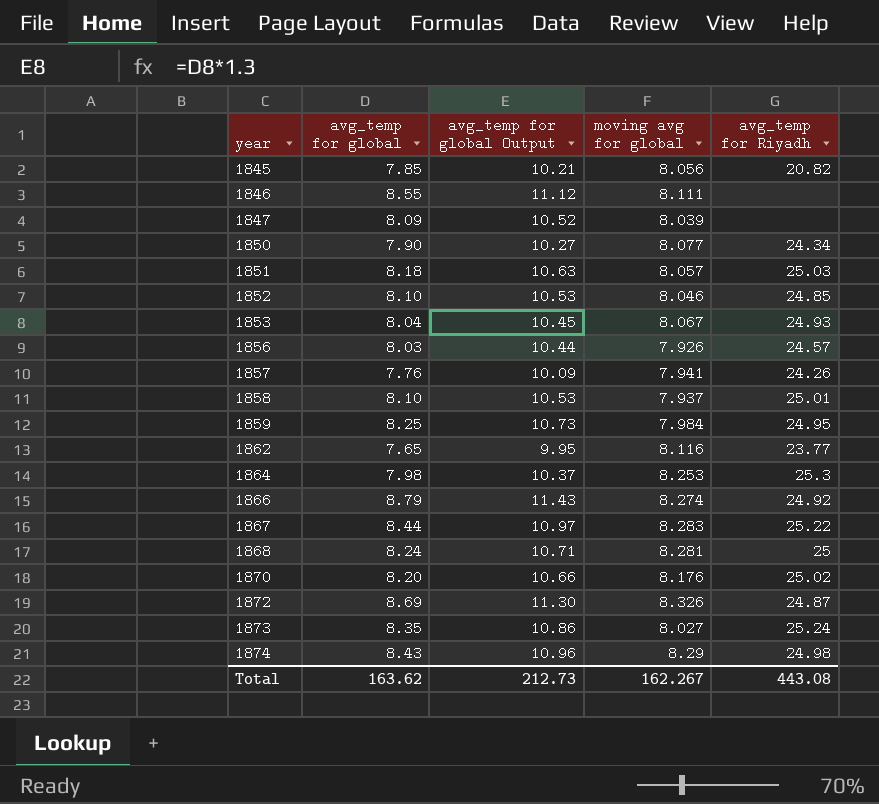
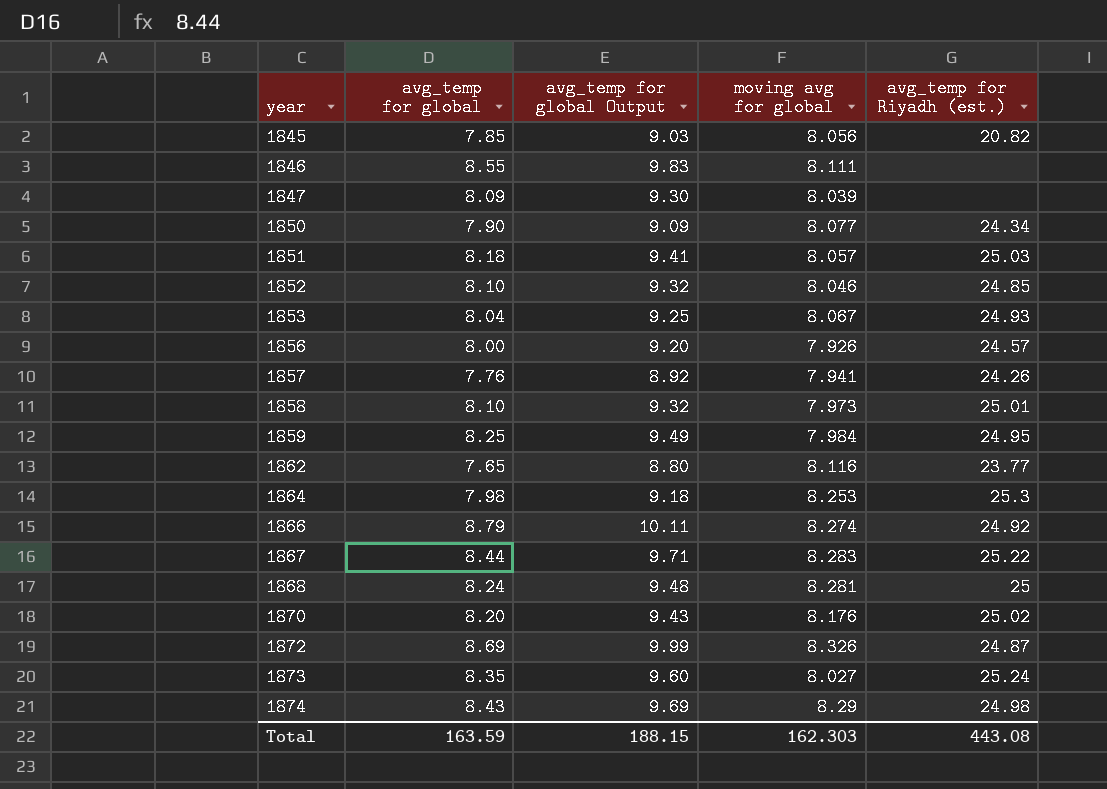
column avg_temp for global Output | formula: [avg_temp for global] * 1.3 -> [avg_temp for global] * 1.15
column name: avg_temp for Riyadh -> avg_temp for Riyadh (est.)
1856 | avg_temp for global: 8.03 -> 8.00
1858 | moving avg for global: 7.937 -> 7.973
Total | avg_temp for global: 163.62 -> 163.59
Total | avg_temp for global Output: 212.73 -> 188.15
Total | moving avg for global: 162.267 -> 162.303

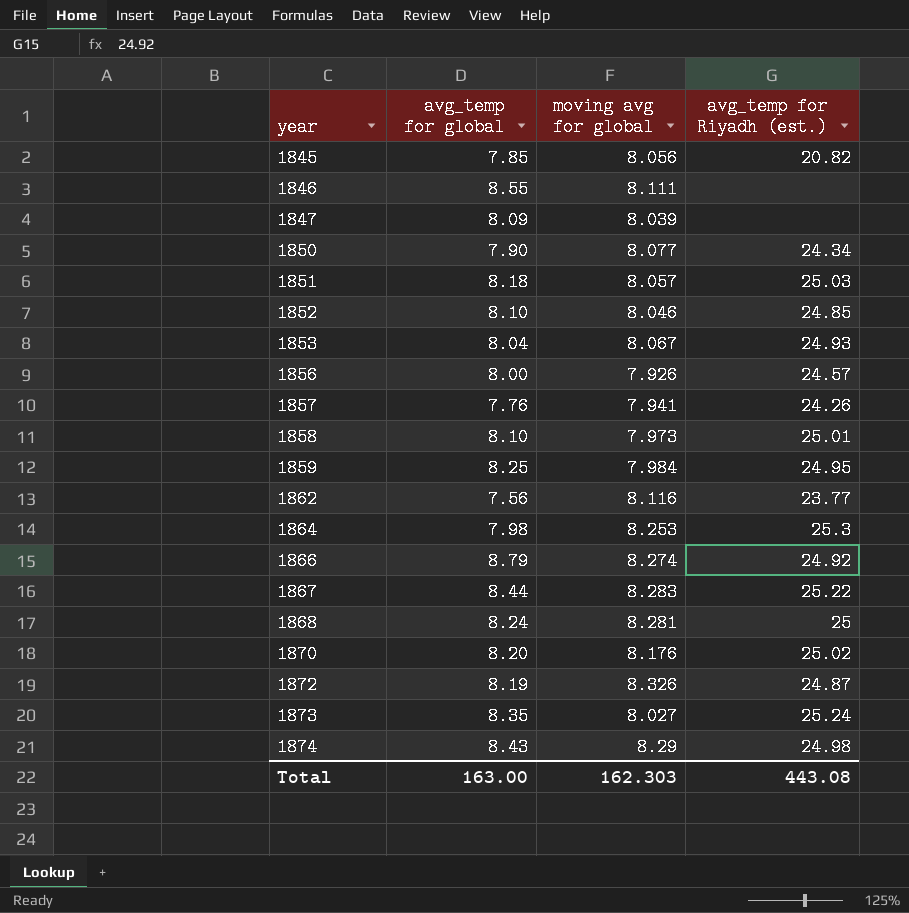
column avg_temp for global Output | formula: [avg_temp for global] * 1.15 -> none
1862 | avg_temp for global: 7.65 -> 7.56
1872 | avg_temp for global: 8.69 -> 8.19
Total | avg_temp for global: 163.59 -> 163.00

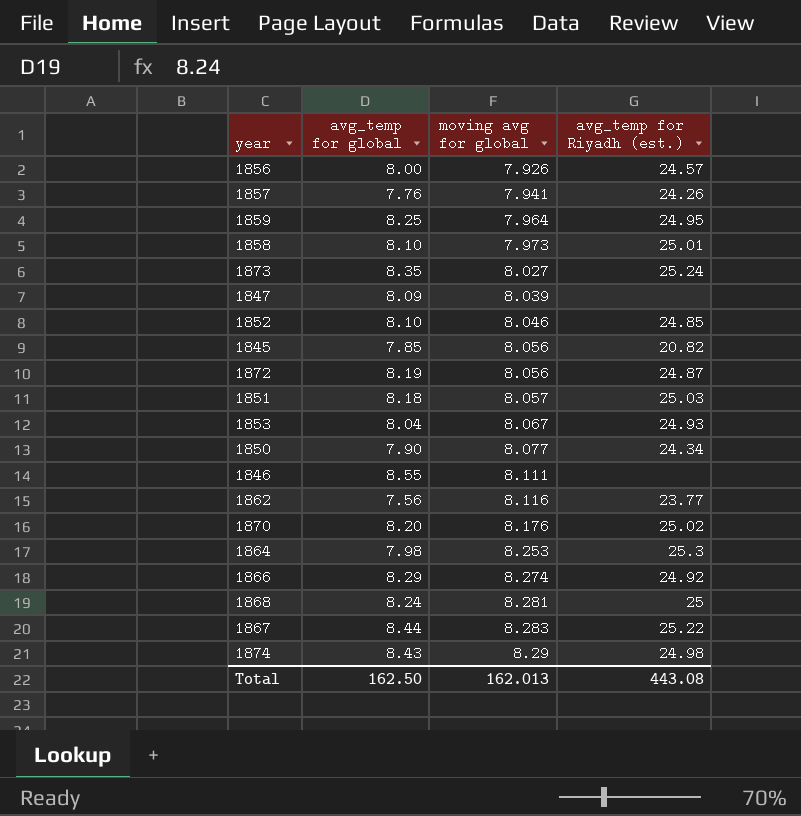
row order: year ascending -> moving avg for global ascending
1859 | moving avg for global: 7.984 -> 7.964
1872 | moving avg for global: 8.326 -> 8.056
1866 | avg_temp for global: 8.79 -> 8.29
Total | avg_temp for global: 163.00 -> 162.50
Total | moving avg for global: 162.303 -> 162.013

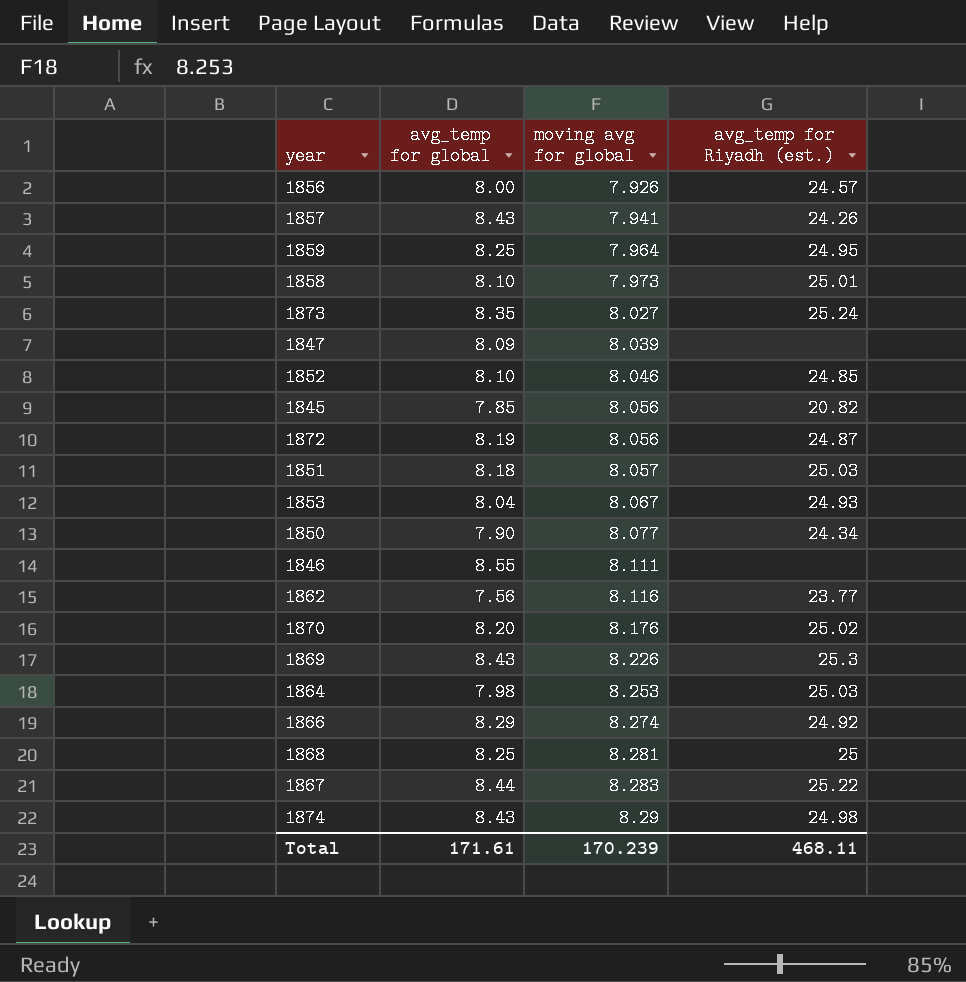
1857 | avg_temp for global: 7.76 -> 8.43
row 1869: none -> 8.43 | 8.226 | 25.3
1864 | avg_temp for Riyadh (est.): 25.3 -> 25.03
1868 | avg_temp for global: 8.24 -> 8.25
Total | avg_temp for global: 162.50 -> 171.61
Total | moving avg for global: 162.013 -> 170.239
Total | avg_temp for Riyadh (est.): 443.08 -> 468.11

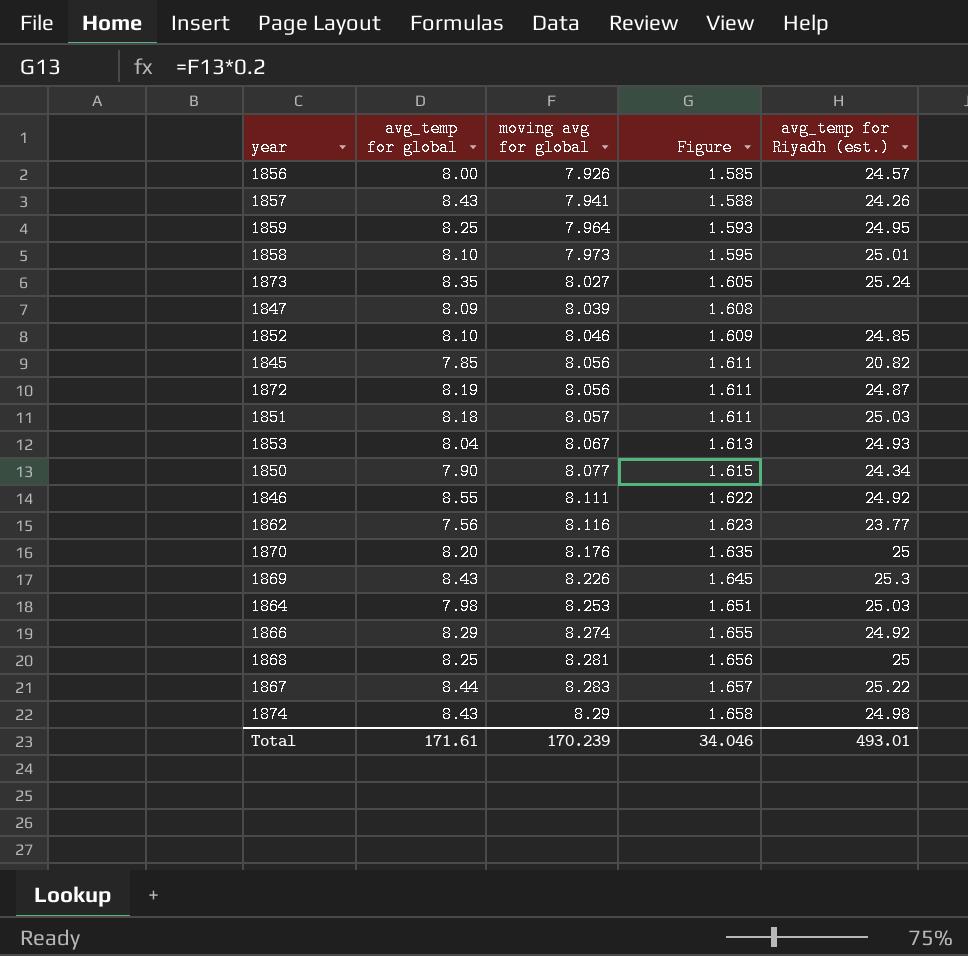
column Figure | formula: none -> [moving avg for global] * 0.2
1846 | avg_temp for Riyadh (est.): none -> 24.92
1870 | avg_temp for Riyadh (est.): 25.02 -> 25
Total | avg_temp for Riyadh (est.): 468.11 -> 493.01

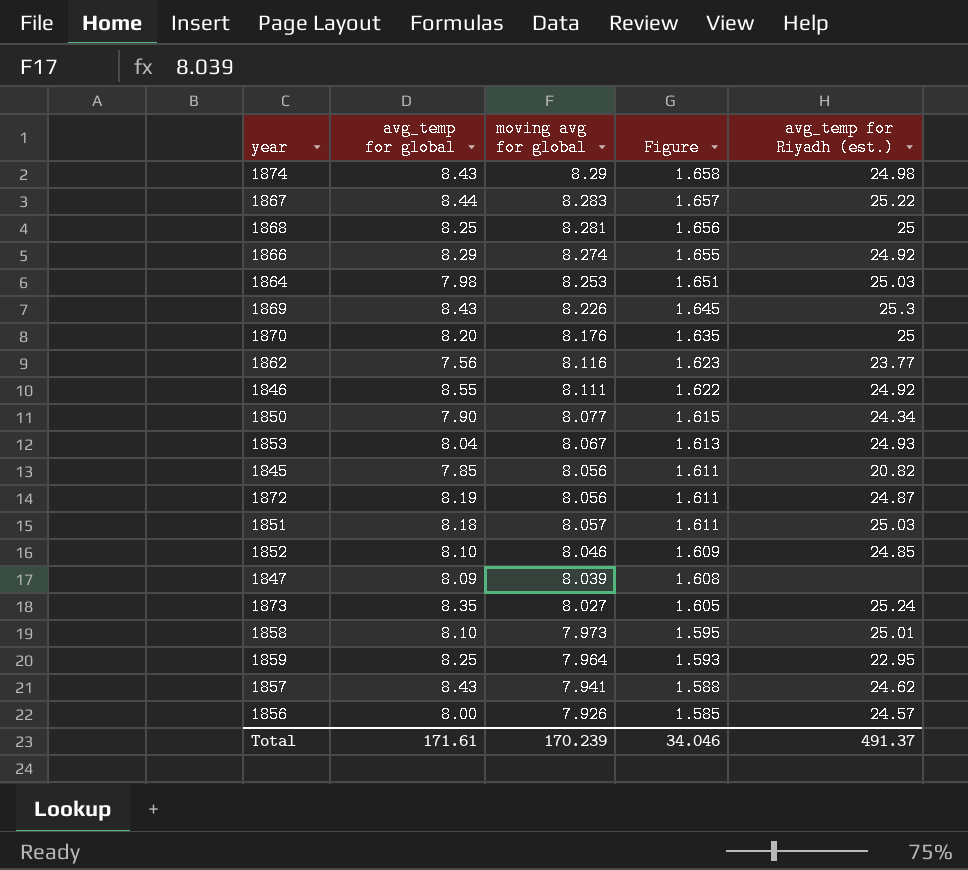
row order: moving avg for global ascending -> Figure descending
1859 | avg_temp for Riyadh (est.): 24.95 -> 22.95
1857 | avg_temp for Riyadh (est.): 24.26 -> 24.62
Total | avg_temp for Riyadh (est.): 493.01 -> 491.37

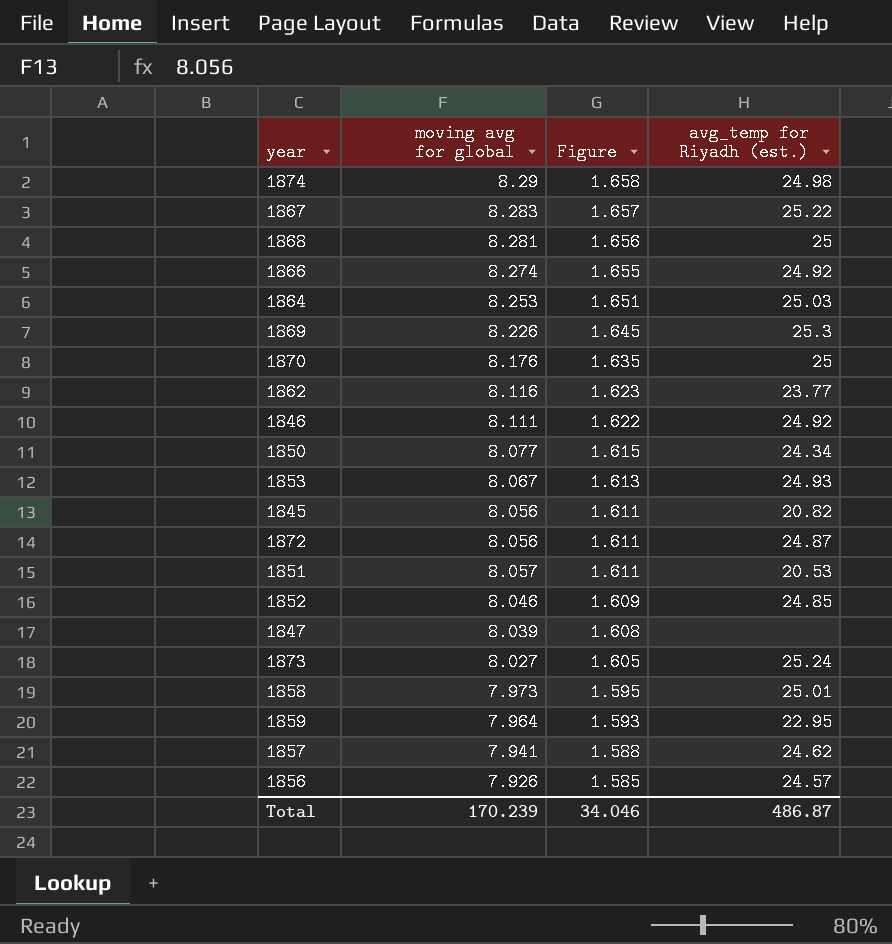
column avg_temp for global | position: 2 -> none
1851 | avg_temp for Riyadh (est.): 25.03 -> 20.53
Total | avg_temp for Riyadh (est.): 491.37 -> 486.87

